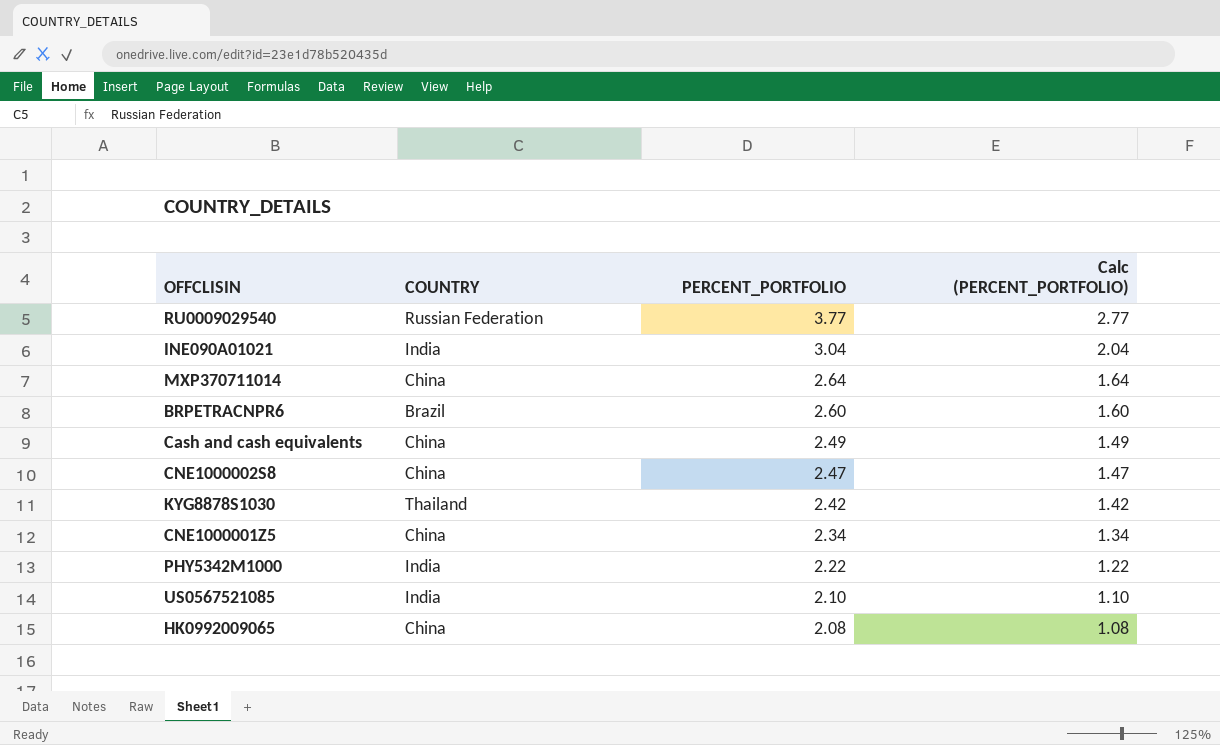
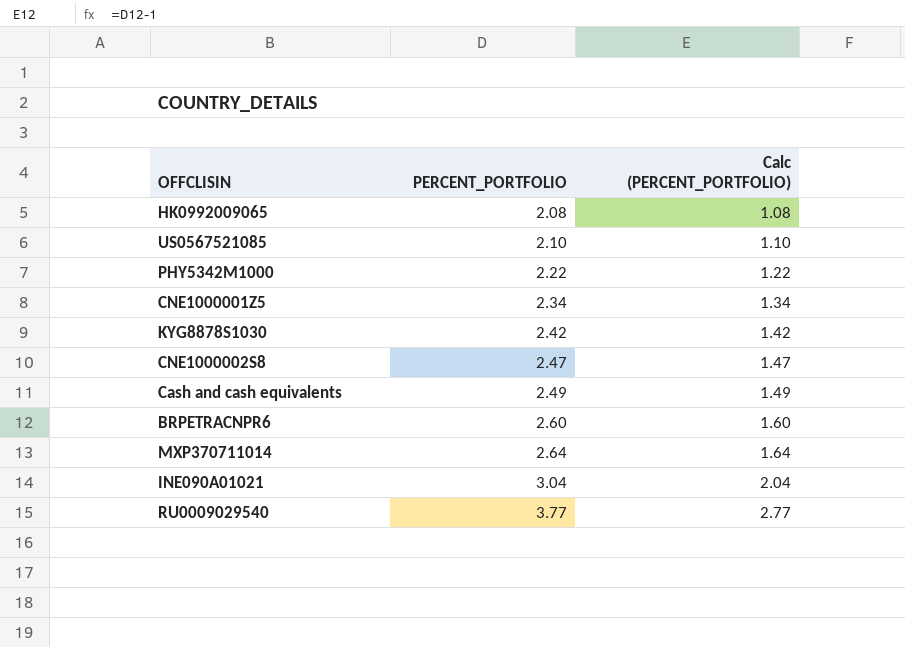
row order: PERCENT_PORTFOLIO descending -> PERCENT_PORTFOLIO ascending
column COUNTRY | position: 2 -> none

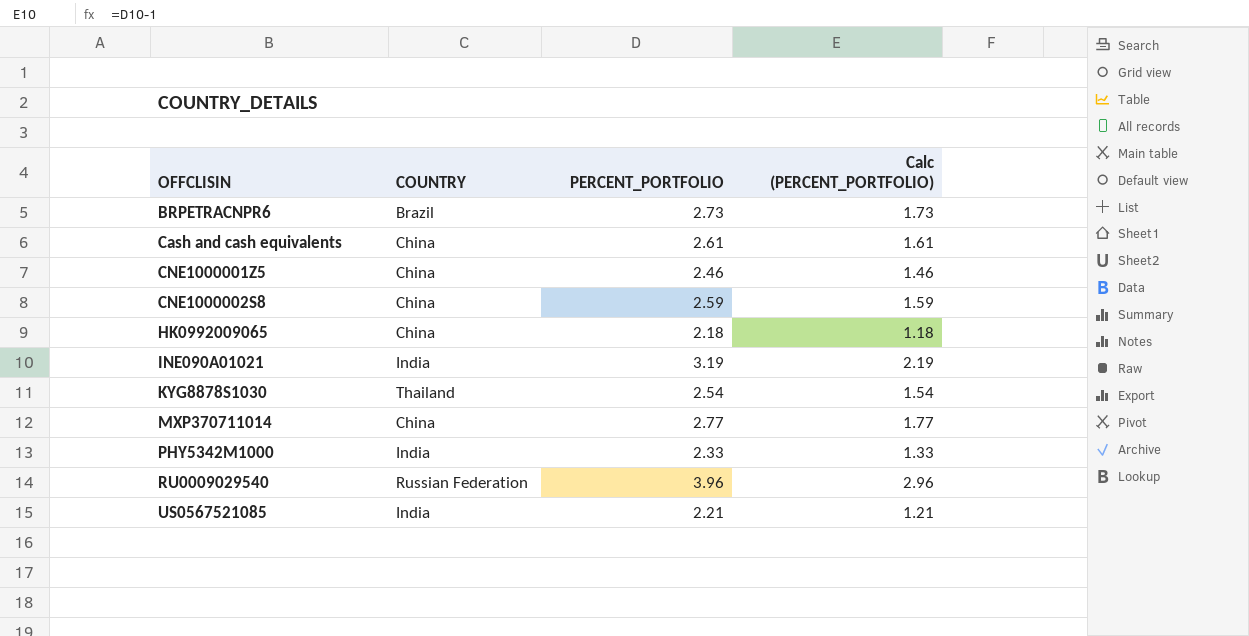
row order: PERCENT_PORTFOLIO ascending -> OFFCLISIN ascending
column COUNTRY | position: none -> 2
BRPETRACNPR6 | PERCENT_PORTFOLIO: 2.60 -> 2.73
BRPETRACNPR6 | Calc (PERCENT_PORTFOLIO): 1.60 -> 1.73
Cash and cash equivalents | PERCENT_PORTFOLIO: 2.49 -> 2.61
Cash and cash equivalents | Calc (PERCENT_PORTFOLIO): 1.49 -> 1.61
CNE1000001Z5 | PERCENT_PORTFOLIO: 2.34 -> 2.46
CNE1000001Z5 | Calc (PERCENT_PORTFOLIO): 1.34 -> 1.46
CNE1000002S8 | PERCENT_PORTFOLIO: 2.47 -> 2.59
CNE1000002S8 | Calc (PERCENT_PORTFOLIO): 1.47 -> 1.59
HK0992009065 | PERCENT_PORTFOLIO: 2.08 -> 2.18
HK0992009065 | Calc (PERCENT_PORTFOLIO): 1.08 -> 1.18
INE090A01021 | PERCENT_PORTFOLIO: 3.04 -> 3.19
INE090A01021 | Calc (PERCENT_PORTFOLIO): 2.04 -> 2.19
KYG8878S1030 | PERCENT_PORTFOLIO: 2.42 -> 2.54
KYG8878S1030 | Calc (PERCENT_PORTFOLIO): 1.42 -> 1.54
MXP370711014 | PERCENT_PORTFOLIO: 2.64 -> 2.77
MXP370711014 | Calc (PERCENT_PORTFOLIO): 1.64 -> 1.77
PHY5342M1000 | PERCENT_PORTFOLIO: 2.22 -> 2.33
PHY5342M1000 | Calc (PERCENT_PORTFOLIO): 1.22 -> 1.33
RU0009029540 | PERCENT_PORTFOLIO: 3.77 -> 3.96
RU0009029540 | Calc (PERCENT_PORTFOLIO): 2.77 -> 2.96
US0567521085 | PERCENT_PORTFOLIO: 2.10 -> 2.21
US0567521085 | Calc (PERCENT_PORTFOLIO): 1.10 -> 1.21

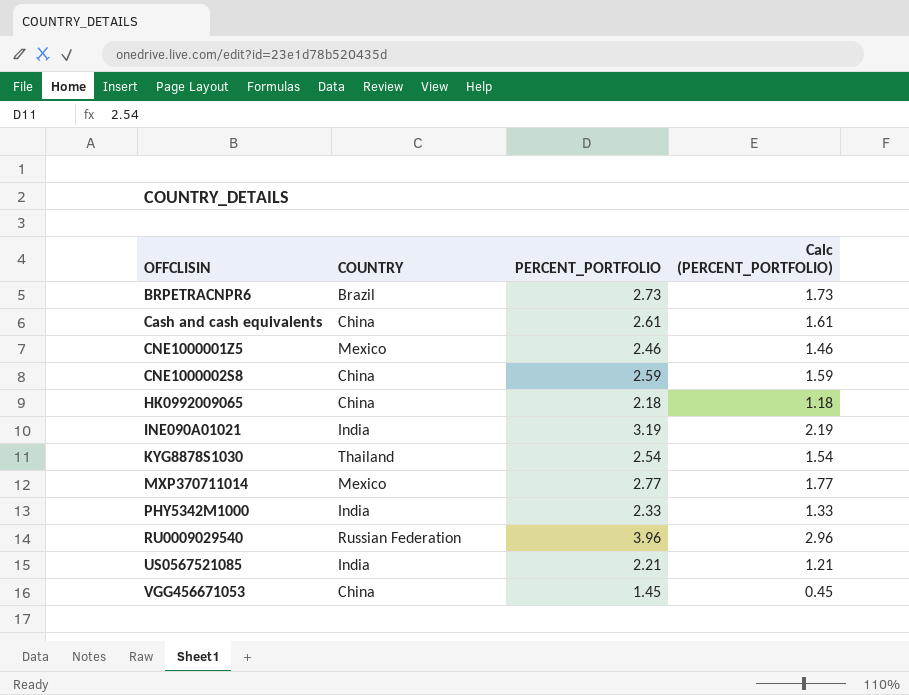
CNE1000001Z5 | COUNTRY: China -> Mexico
MXP370711014 | COUNTRY: China -> Mexico
row VGG456671053: none -> China | 1.45 | 0.45

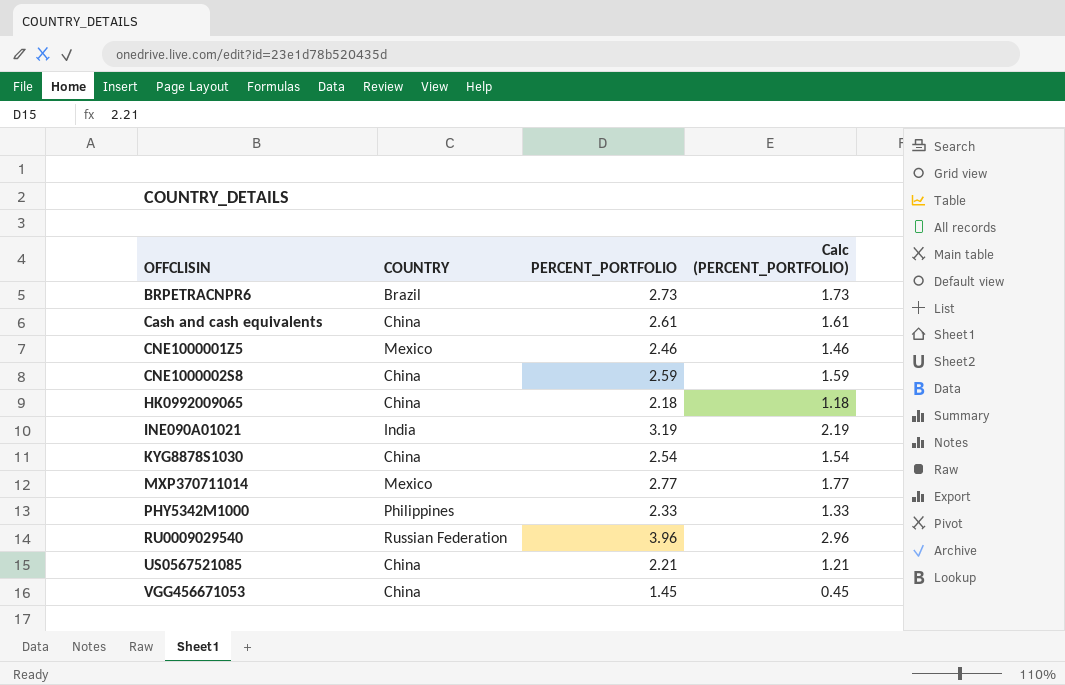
KYG8878S1030 | COUNTRY: Thailand -> China
PHY5342M1000 | COUNTRY: India -> Philippines
US0567521085 | COUNTRY: India -> China

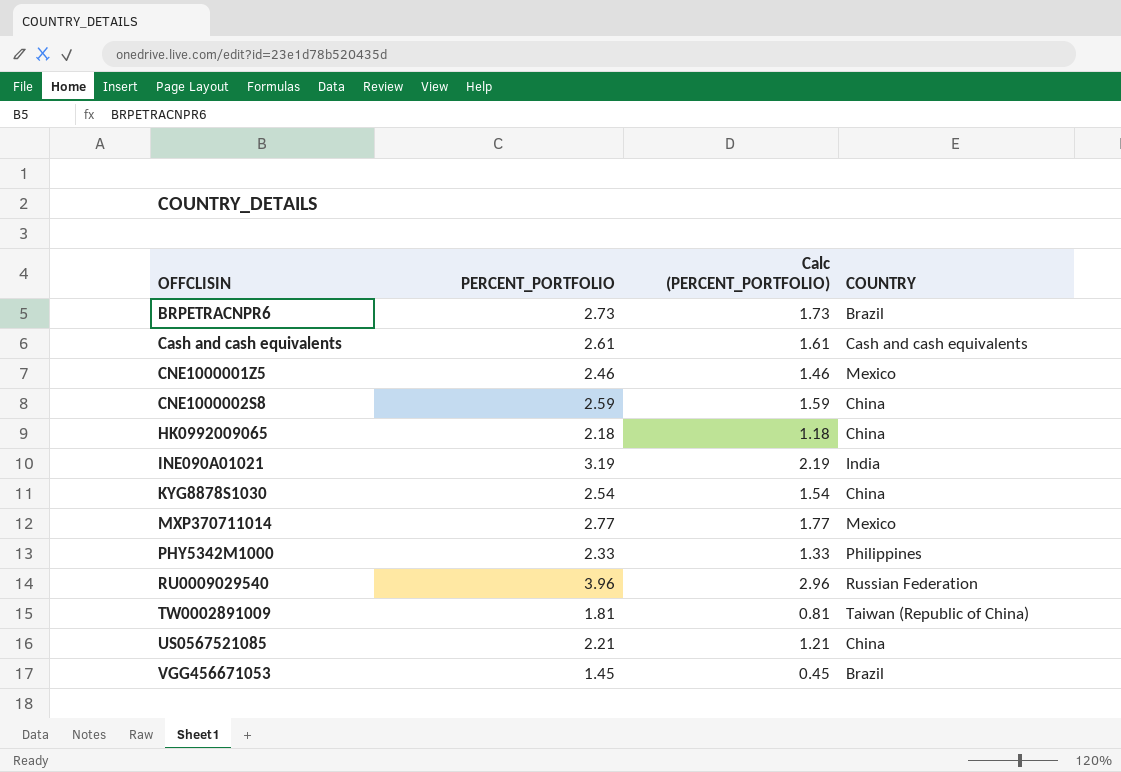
column COUNTRY | position: 2 -> 4
Cash and cash equivalents | COUNTRY: China -> Cash and cash equivalents
row TW0002891009: none -> 1.81 | 0.81 | Taiwan (Republic of China)
VGG456671053 | COUNTRY: China -> Brazil

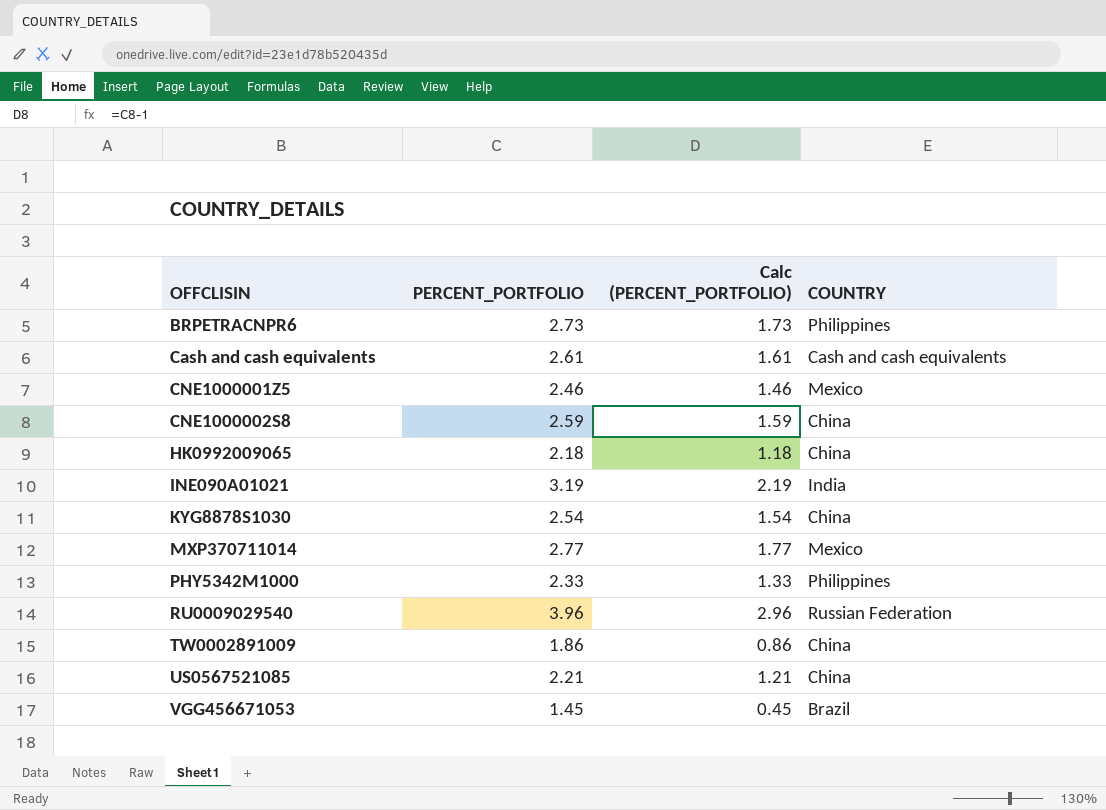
BRPETRACNPR6 | COUNTRY: Brazil -> Philippines
TW0002891009 | PERCENT_PORTFOLIO: 1.81 -> 1.86
TW0002891009 | Calc (PERCENT_PORTFOLIO): 0.81 -> 0.86
TW0002891009 | COUNTRY: Taiwan (Republic of China) -> China

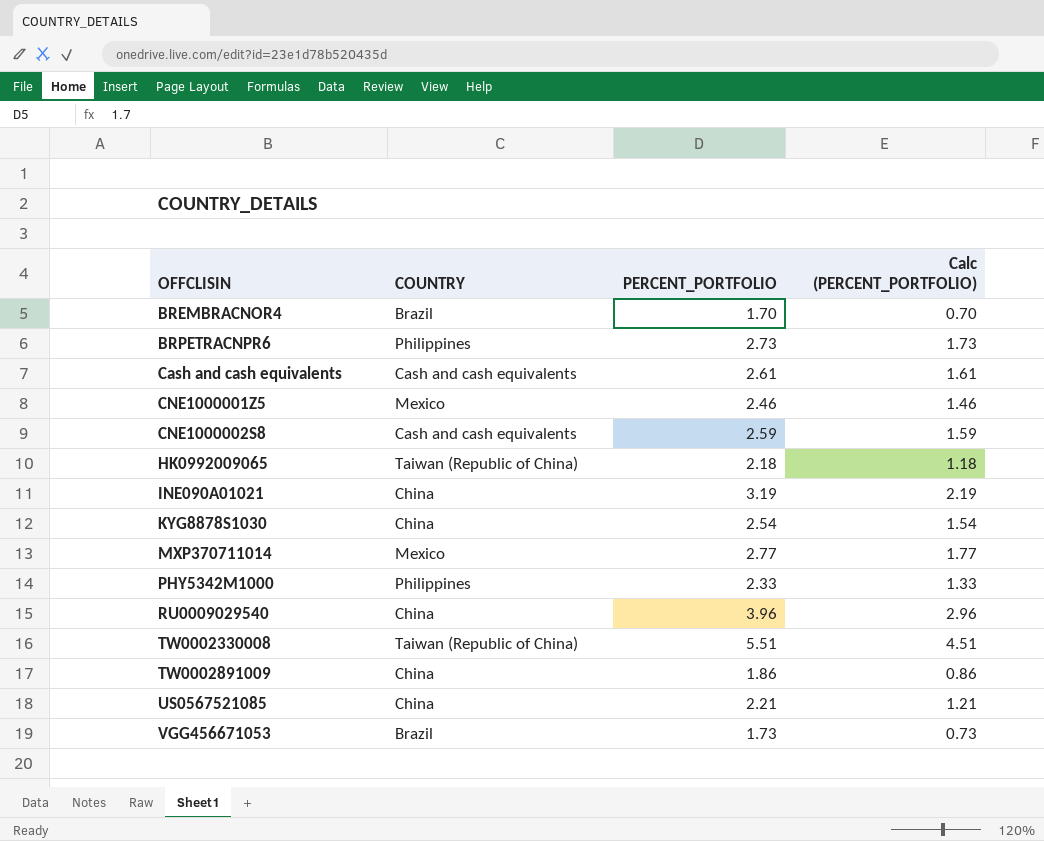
column COUNTRY | position: 4 -> 2
row BREMBRACNOR4: none -> Brazil | 1.70 | 0.70
CNE1000002S8 | COUNTRY: China -> Cash and cash equivalents
HK0992009065 | COUNTRY: China -> Taiwan (Republic of China)
INE090A01021 | COUNTRY: India -> China
RU0009029540 | COUNTRY: Russian Federation -> China
row TW0002330008: none -> Taiwan (Republic of China) | 5.51 | 4.51
VGG456671053 | PERCENT_PORTFOLIO: 1.45 -> 1.73
VGG456671053 | Calc (PERCENT_PORTFOLIO): 0.45 -> 0.73

